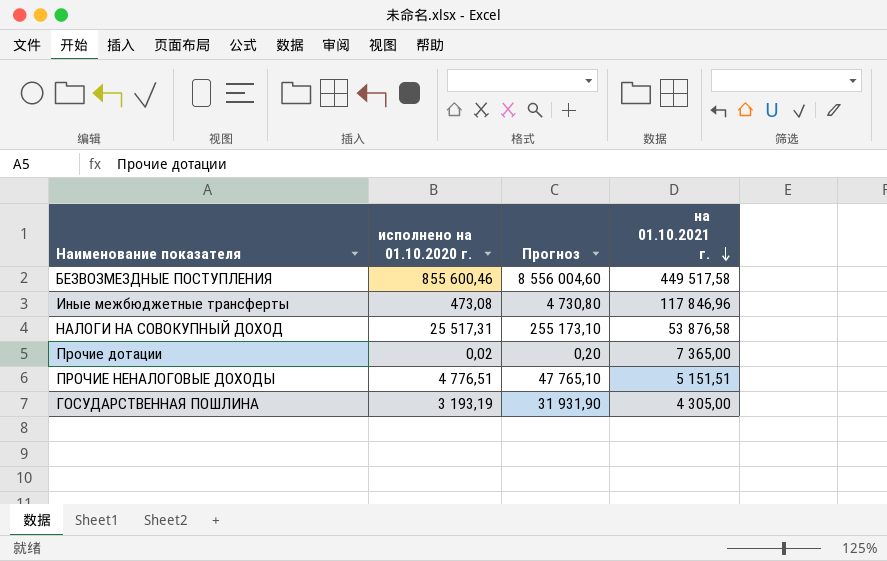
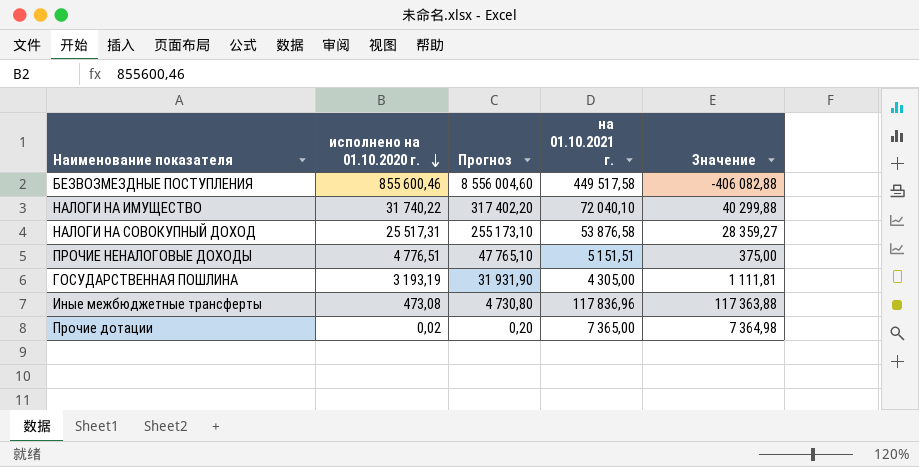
row order: на 01.10.2021 г. descending -> исполнено на 01.10.2020 г. descending
column Значение | formula: none -> [на 01.10.2021 г.] - [исполнено на 01.10.2020 г.]
row НАЛОГИ НА ИМУЩЕСТВО: none -> 31 740,22 | 317 402,20 | 72 040,10 | 40 299,88
Иные межбюджетные трансферты | на 01.10.2021 г.: 117 846,96 -> 117 836,96

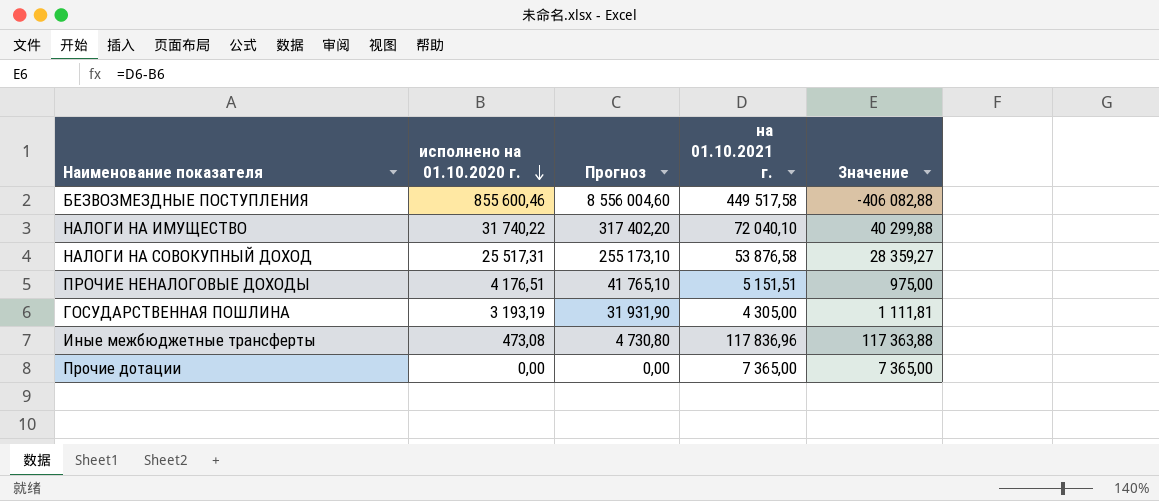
ПРОЧИЕ НЕНАЛОГОВЫЕ ДОХОДЫ | исполнено на 01.10.2020 г.: 4 776,51 -> 4 176,51
ПРОЧИЕ НЕНАЛОГОВЫЕ ДОХОДЫ | Прогноз: 47 765,10 -> 41 765,10
ПРОЧИЕ НЕНАЛОГОВЫЕ ДОХОДЫ | Значение: 375,00 -> 975,00
Прочие дотации | исполнено на 01.10.2020 г.: 0,02 -> 0,00
Прочие дотации | Прогноз: 0,20 -> 0,00
Прочие дотации | Значение: 7 364,98 -> 7 365,00

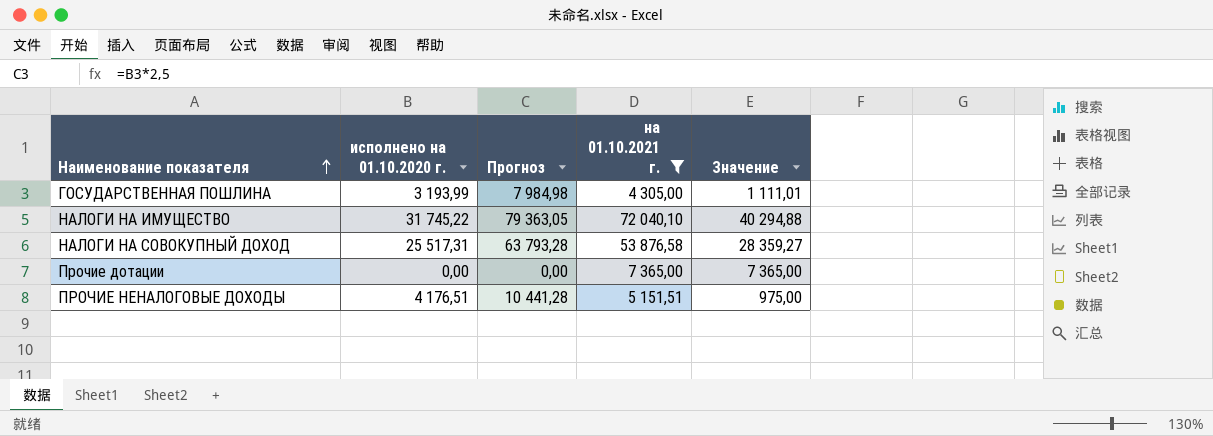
filter: none -> на 01.10.2021 г. <= 72 040,10
row order: исполнено на 01.10.2020 г. descending -> Наименование показателя ascending
column Прогноз | formula: [исполнено на 01.10.2020 г.] * 10 -> [исполнено на 01.10.2020 г.] * 2,5
ГОСУДАРСТВЕННАЯ ПОШЛИНА | исполнено на 01.10.2020 г.: 3 193,19 -> 3 193,99
ГОСУДАРСТВЕННАЯ ПОШЛИНА | Значение: 1 111,81 -> 1 111,01
НАЛОГИ НА ИМУЩЕСТВО | исполнено на 01.10.2020 г.: 31 740,22 -> 31 745,22
НАЛОГИ НА ИМУЩЕСТВО | Значение: 40 299,88 -> 40 294,88

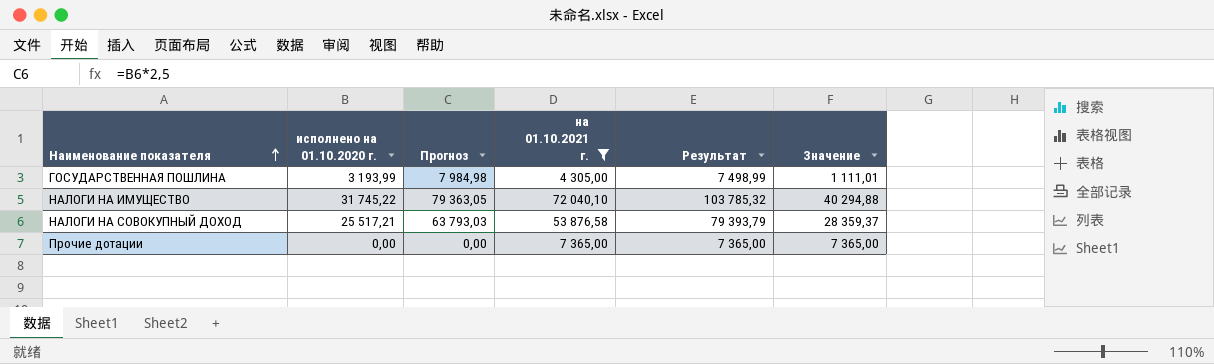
column Результат | formula: none -> [исполнено на 01.10.2020 г.] + [на 01.10.2021 г.]
row ПРОЧИЕ НЕНАЛОГОВЫЕ ДОХОДЫ: 4 176,51 | 10 441,28 | 5 151,51 | 975,00 -> none
НАЛОГИ НА СОВОКУПНЫЙ ДОХОД | исполнено на 01.10.2020 г.: 25 517,31 -> 25 517,21
НАЛОГИ НА СОВОКУПНЫЙ ДОХОД | Прогноз: 63 793,28 -> 63 793,03
НАЛОГИ НА СОВОКУПНЫЙ ДОХОД | Значение: 28 359,27 -> 28 359,37

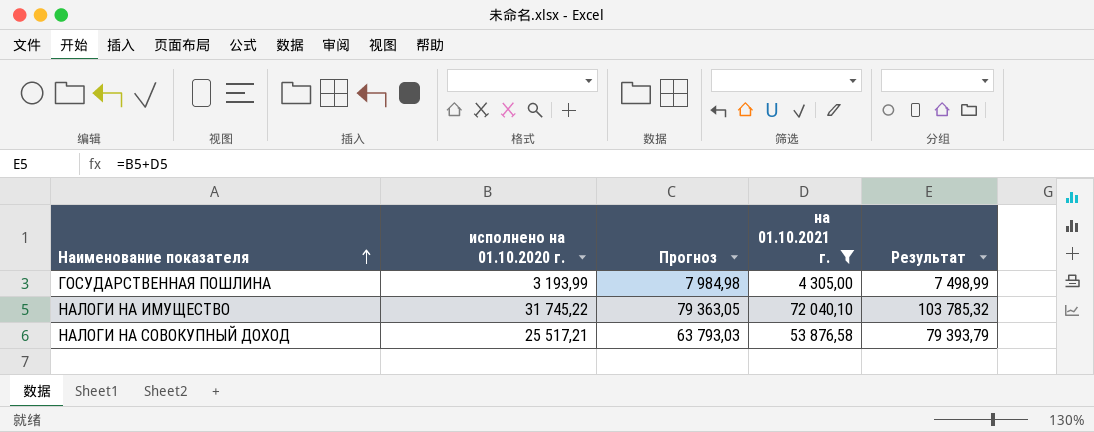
column Значение | formula: [на 01.10.2021 г.] - [исполнено на 01.10.2020 г.] -> none
row Прочие дотации: 0,00 | 0,00 | 7 365,00 | 7 365,00 | 7 365,00 -> none

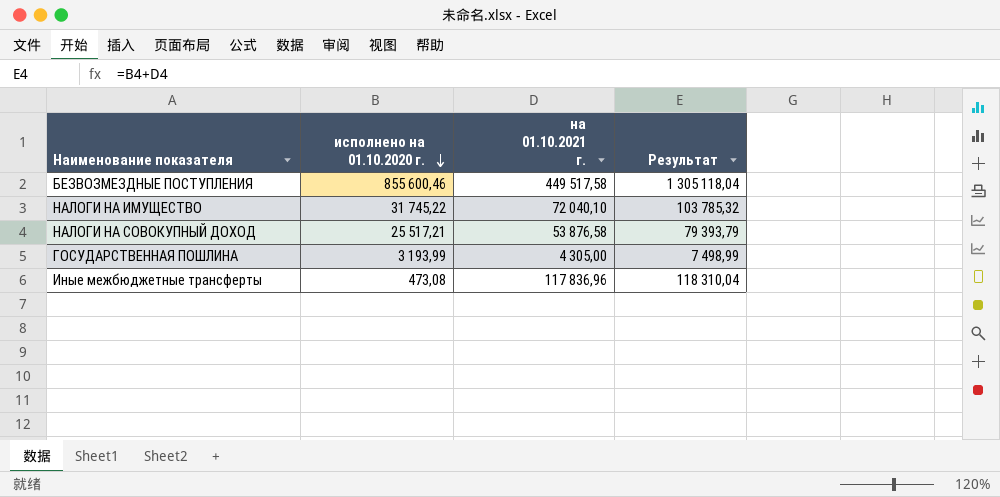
filter: на 01.10.2021 г. <= 72 040,10 -> none
row order: Наименование показателя ascending -> исполнено на 01.10.2020 г. descending
column Прогноз | formula: [исполнено на 01.10.2020 г.] * 2,5 -> none

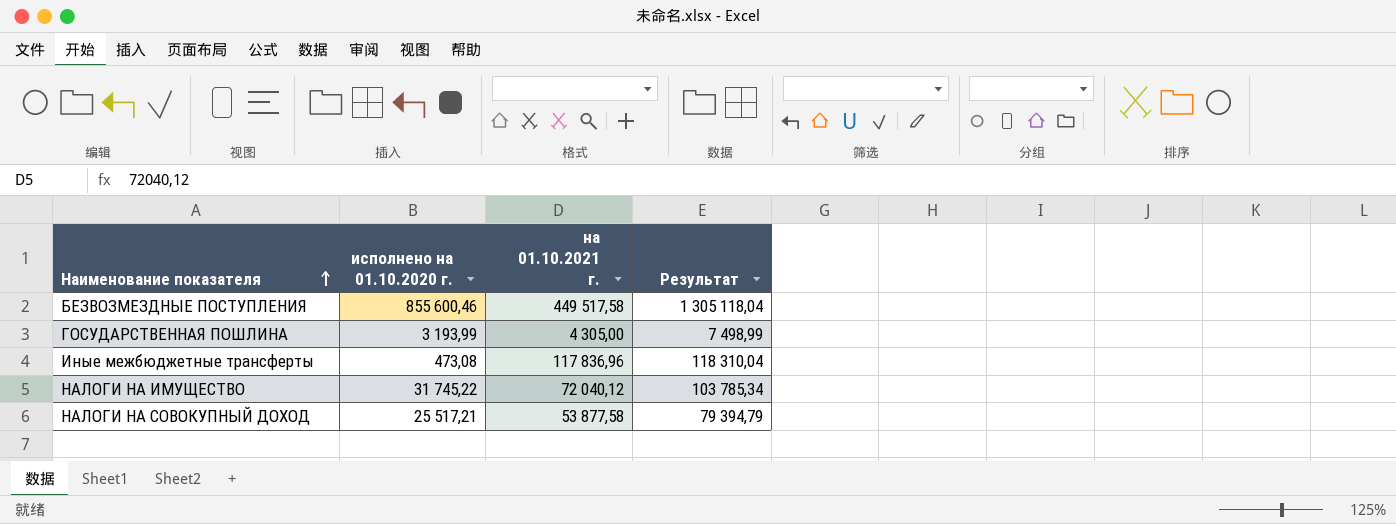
row order: исполнено на 01.10.2020 г. descending -> Наименование показателя ascending
НАЛОГИ НА ИМУЩЕСТВО | на 01.10.2021 г.: 72 040,10 -> 72 040,12
НАЛОГИ НА ИМУЩЕСТВО | Результат: 103 785,32 -> 103 785,34
НАЛОГИ НА СОВОКУПНЫЙ ДОХОД | на 01.10.2021 г.: 53 876,58 -> 53 877,58
НАЛОГИ НА СОВОКУПНЫЙ ДОХОД | Результат: 79 393,79 -> 79 394,79

